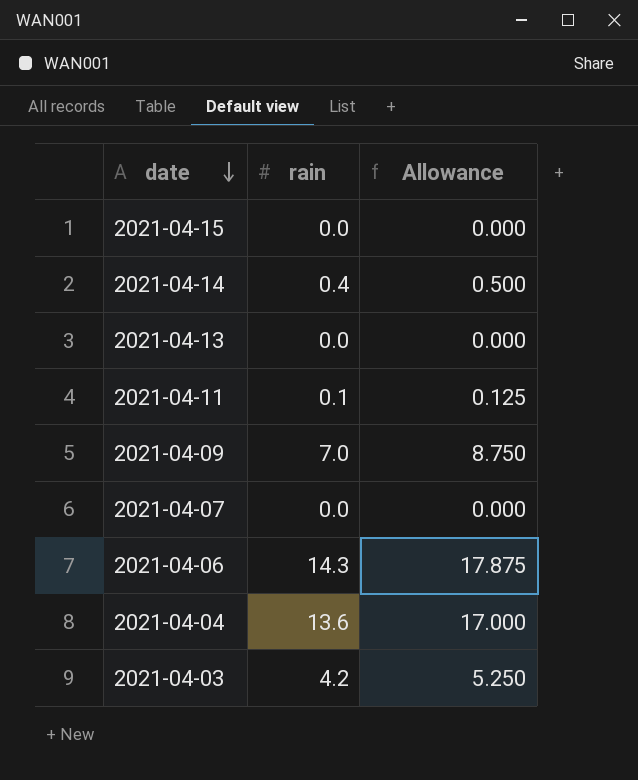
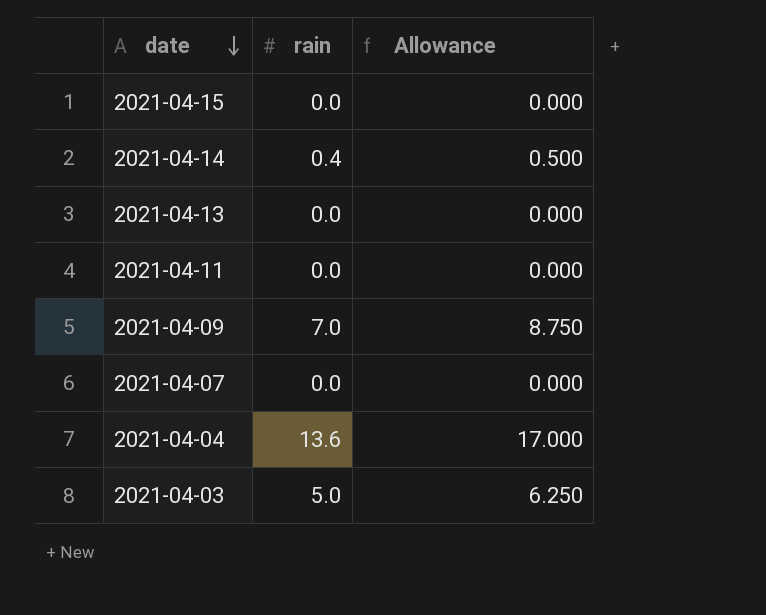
row 2021-04-06: 14.3 | 17.875 -> none
2021-04-11 | rain: 0.1 -> 0.0
2021-04-11 | Allowance: 0.125 -> 0.000
2021-04-03 | rain: 4.2 -> 5.0
2021-04-03 | Allowance: 5.250 -> 6.250

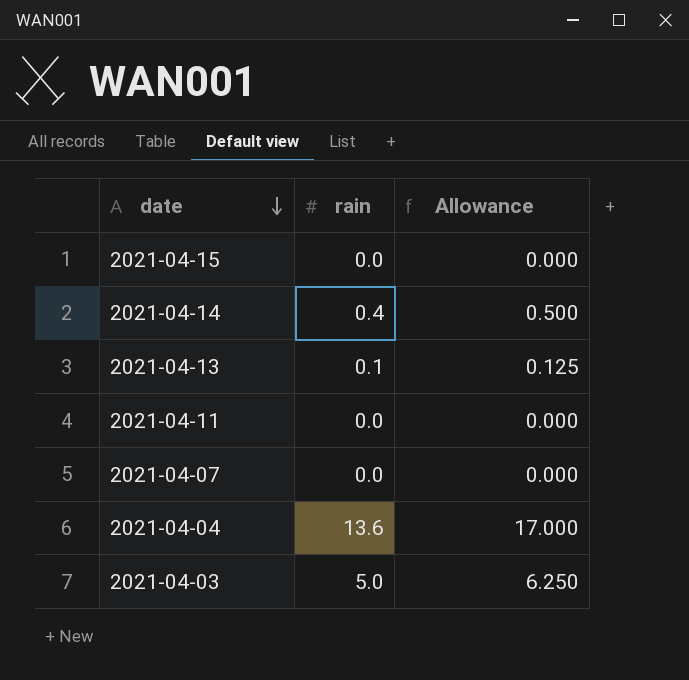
row 2021-04-09: 7.0 | 8.750 -> none
2021-04-13 | rain: 0.0 -> 0.1
2021-04-13 | Allowance: 0.000 -> 0.125

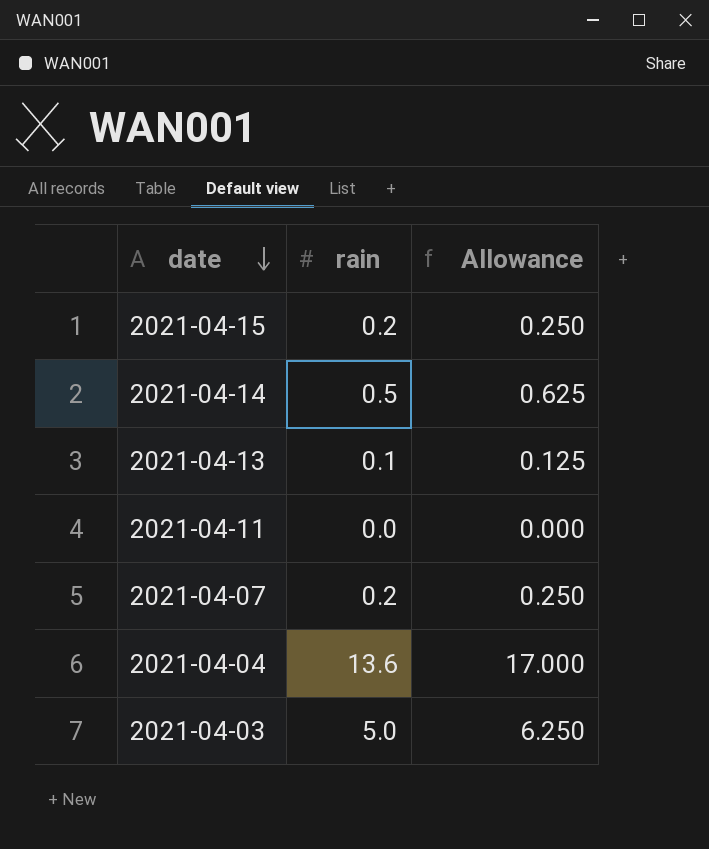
2021-04-15 | rain: 0.0 -> 0.2
2021-04-15 | Allowance: 0.000 -> 0.250
2021-04-14 | rain: 0.4 -> 0.5
2021-04-14 | Allowance: 0.500 -> 0.625
2021-04-07 | rain: 0.0 -> 0.2
2021-04-07 | Allowance: 0.000 -> 0.250

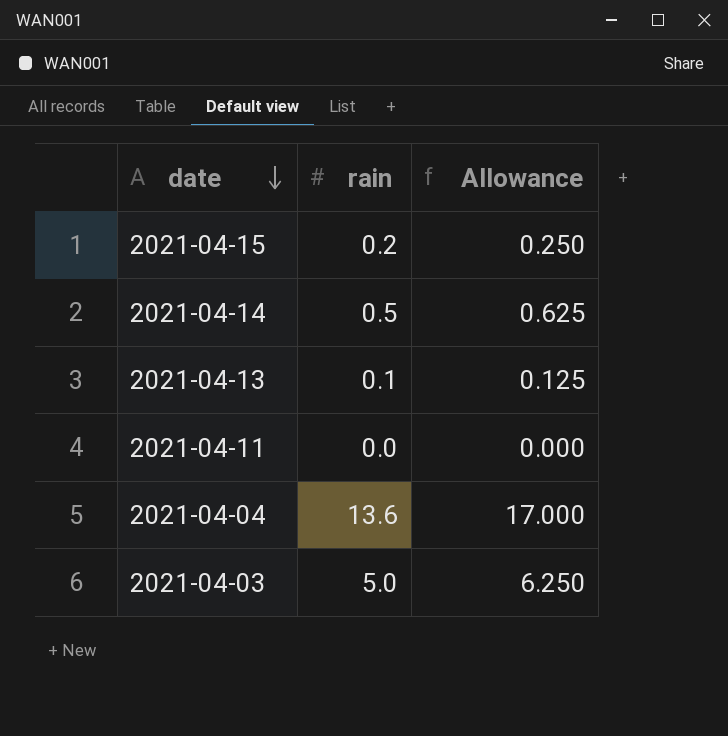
row 2021-04-07: 0.2 | 0.250 -> none

